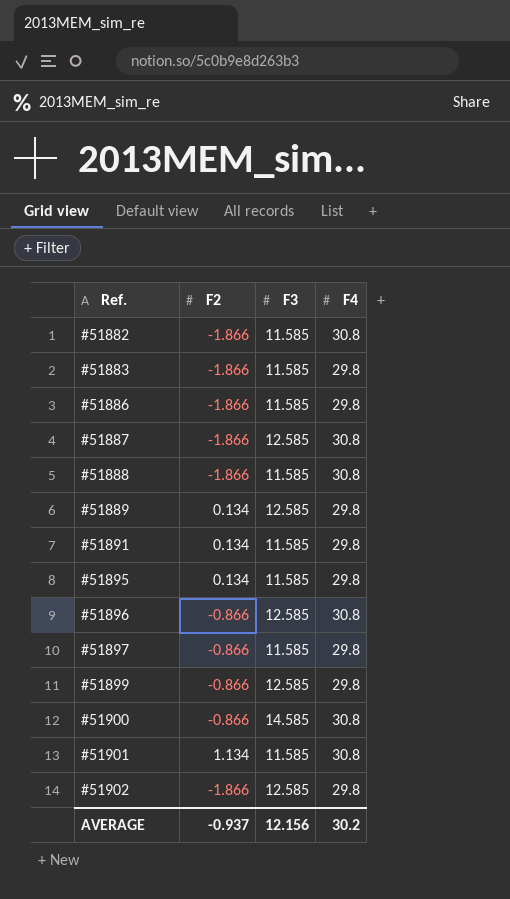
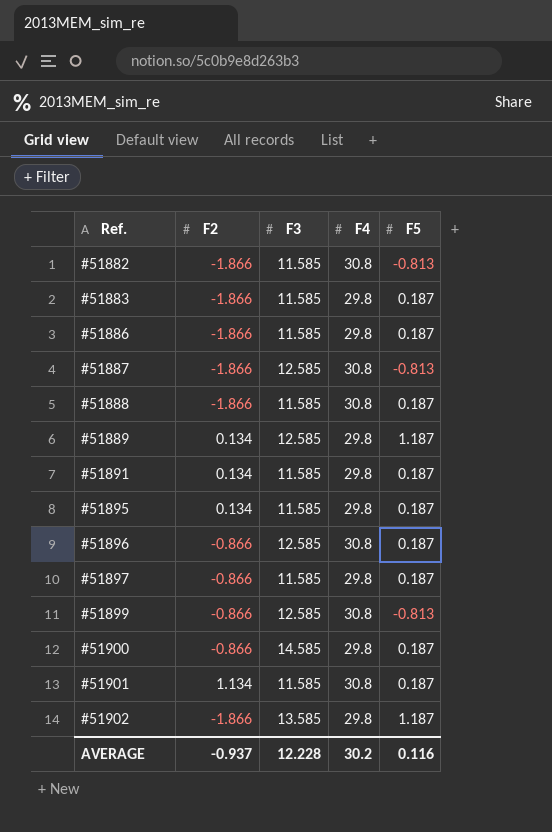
column F5 | position: none -> 5
#51899 | F4: 29.8 -> 30.8
#51900 | F4: 30.8 -> 29.8
#51902 | F3: 12.585 -> 13.585
AVERAGE | F3: 12.156 -> 12.228

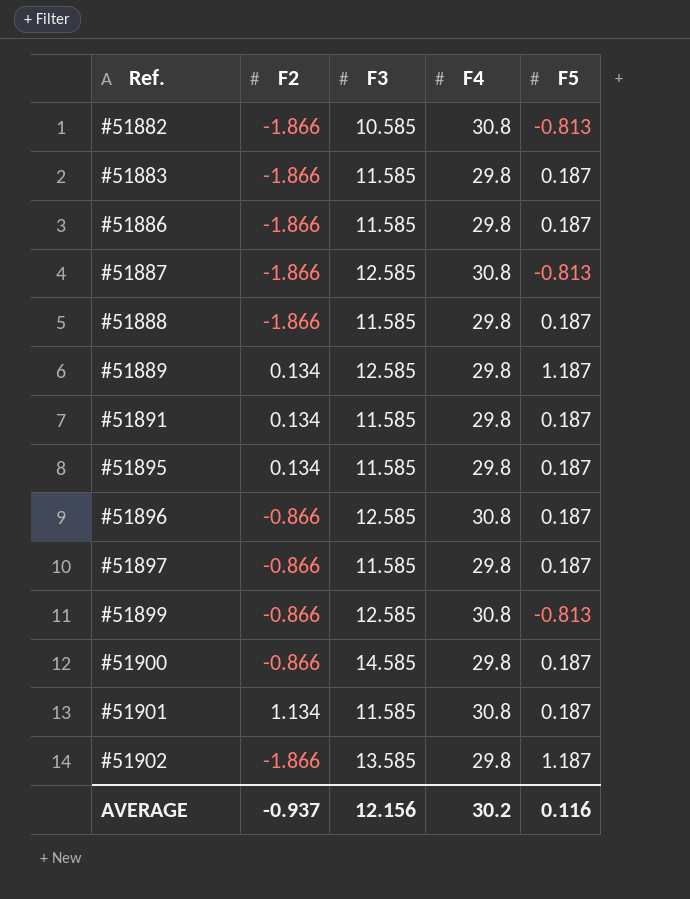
#51882 | F3: 11.585 -> 10.585
#51888 | F4: 30.8 -> 29.8
AVERAGE | F3: 12.228 -> 12.156

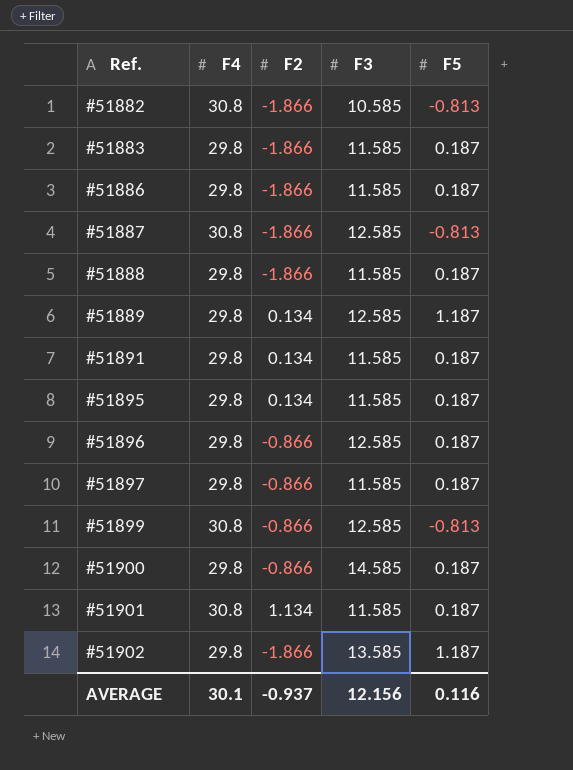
column F4 | position: 4 -> 2
#51896 | F4: 30.8 -> 29.8
AVERAGE | F4: 30.2 -> 30.1

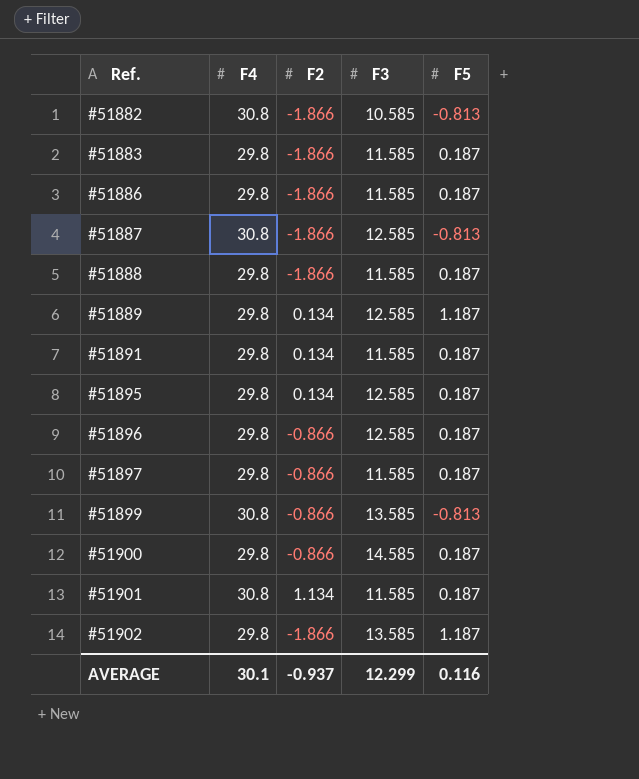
#51895 | F3: 11.585 -> 12.585
#51899 | F3: 12.585 -> 13.585
AVERAGE | F3: 12.156 -> 12.299

